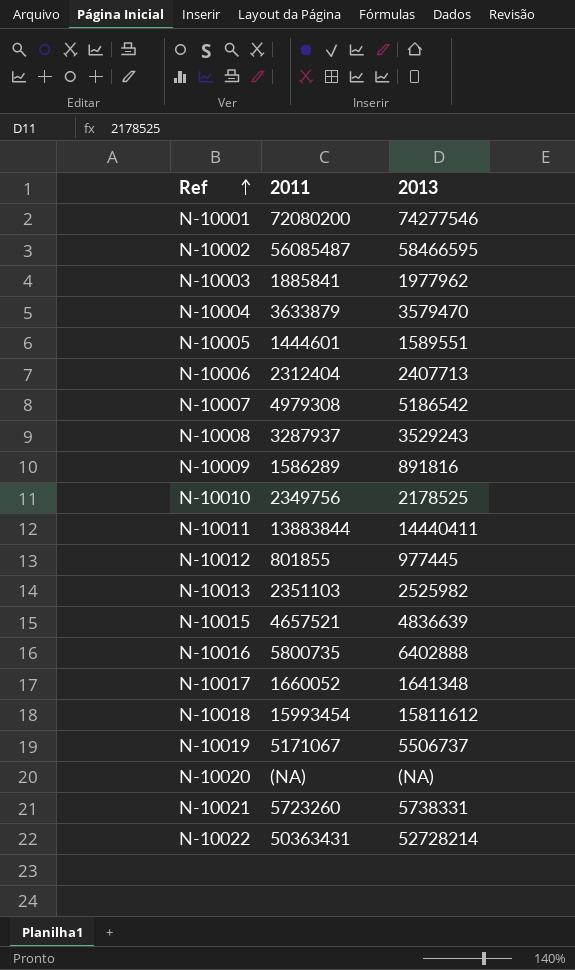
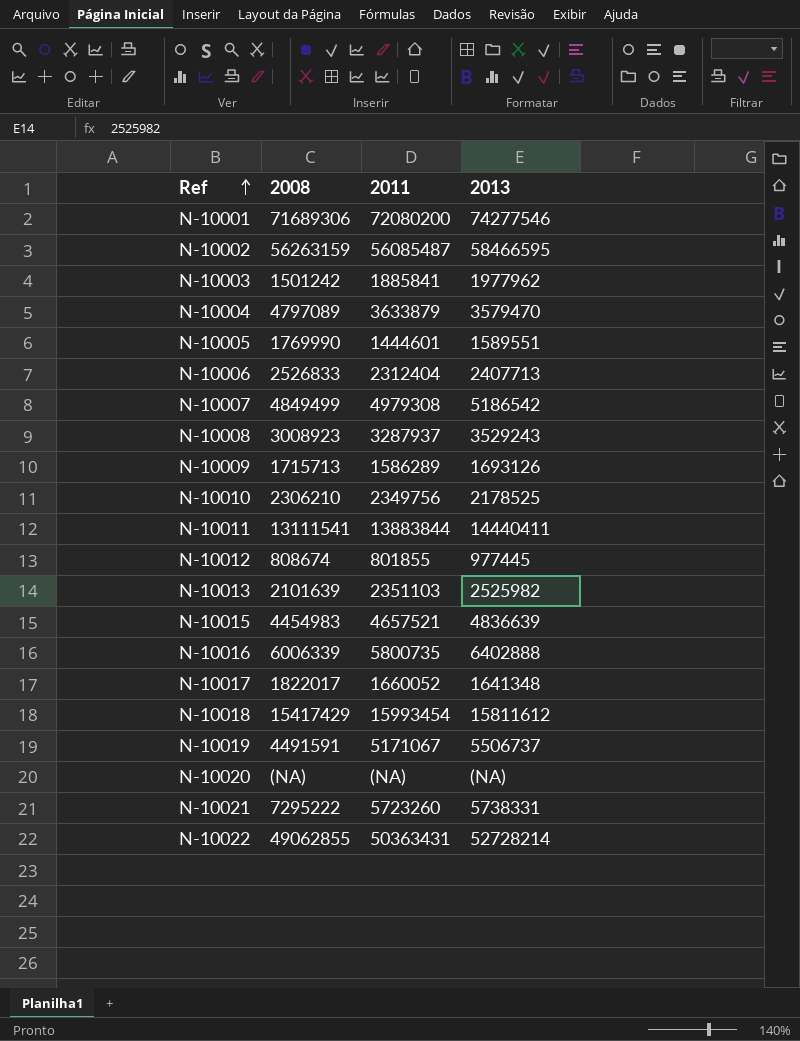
column 2008 | position: none -> 2
N-10009 | 2013: 891816 -> 1693126

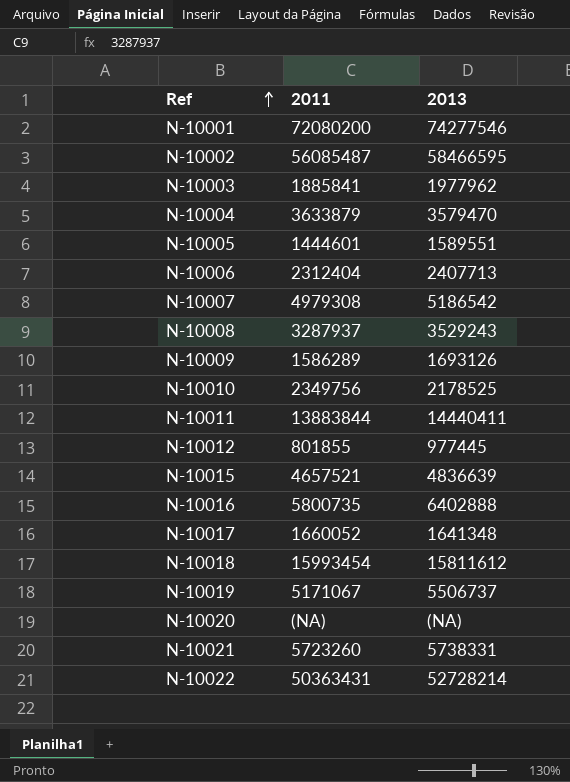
column 2008 | position: 2 -> none
row N-10013: 2101639 | 2351103 | 2525982 -> none

